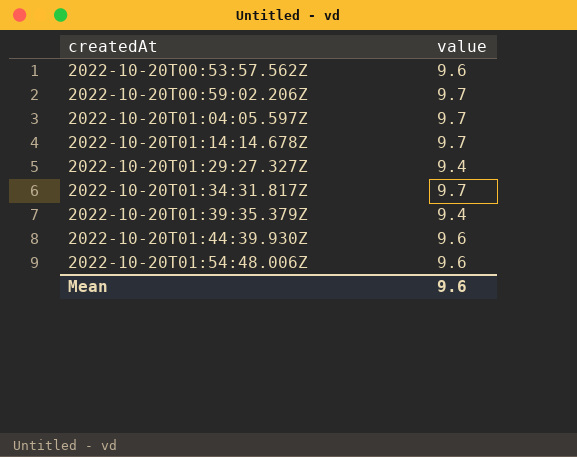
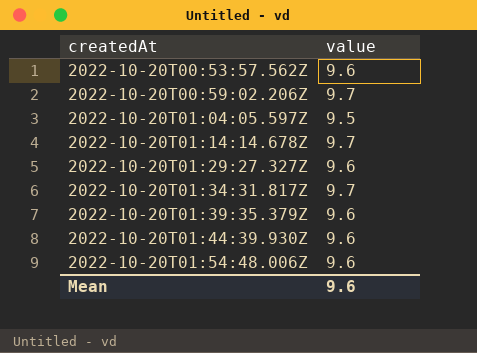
2022-10-20T01:04:05.597Z | value: 9.7 -> 9.5
2022-10-20T01:29:27.327Z | value: 9.4 -> 9.6
2022-10-20T01:39:35.379Z | value: 9.4 -> 9.6

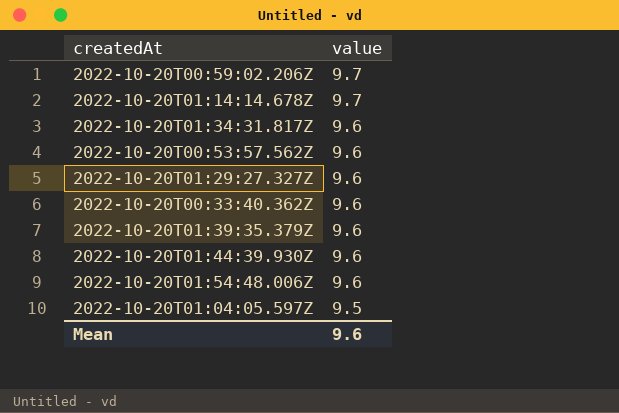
row order: createdAt ascending -> value descending
2022-10-20T01:34:31.817Z | value: 9.7 -> 9.6
row 2022-10-20T00:33:40.362Z: none -> 9.6

